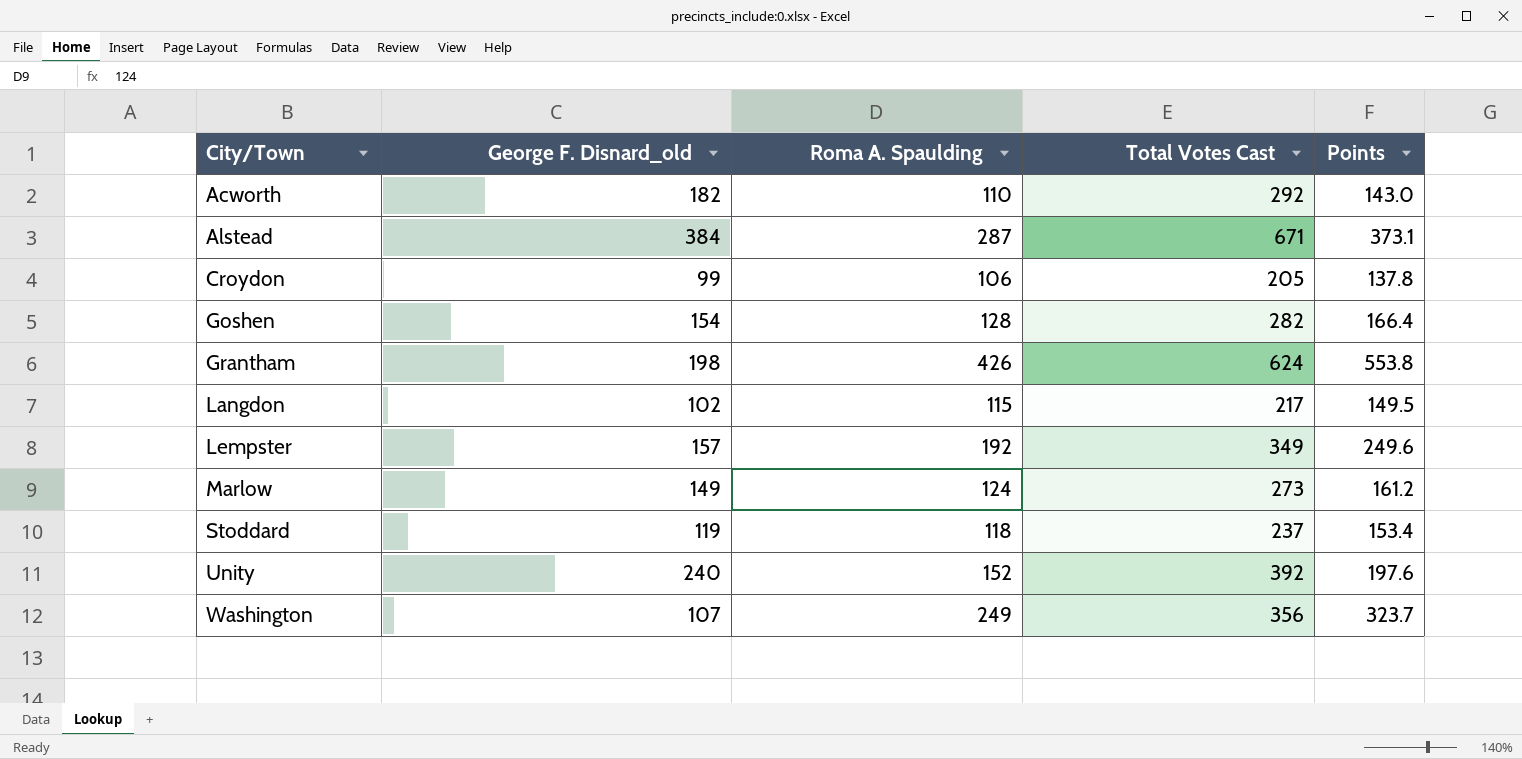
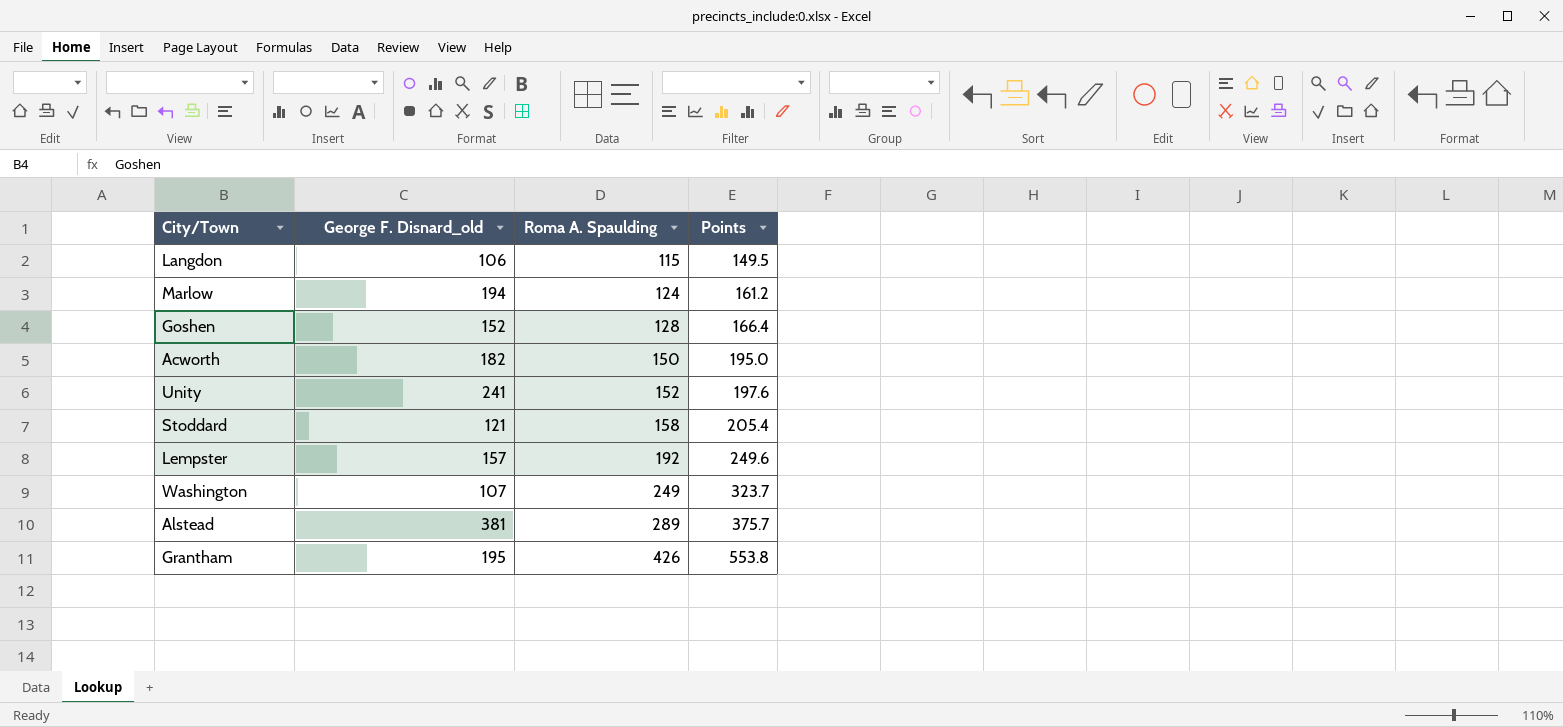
row order: City/Town ascending -> Roma A. Spaulding ascending
column Total Votes Cast | formula: [George F. Disnard_old] + [Roma A. Spaulding] -> none
row Croydon: 99 | 106 | 205 | 137.8 -> none
Langdon | George F. Disnard_old: 102 -> 106
Marlow | George F. Disnard_old: 149 -> 194
Goshen | George F. Disnard_old: 154 -> 152
Acworth | Roma A. Spaulding: 110 -> 150
Acworth | Points: 143.0 -> 195.0
Unity | George F. Disnard_old: 240 -> 241
Stoddard | George F. Disnard_old: 119 -> 121
Stoddard | Roma A. Spaulding: 118 -> 158
Stoddard | Points: 153.4 -> 205.4
Alstead | George F. Disnard_old: 384 -> 381
Alstead | Roma A. Spaulding: 287 -> 289
Alstead | Points: 373.1 -> 375.7
Grantham | George F. Disnard_old: 198 -> 195

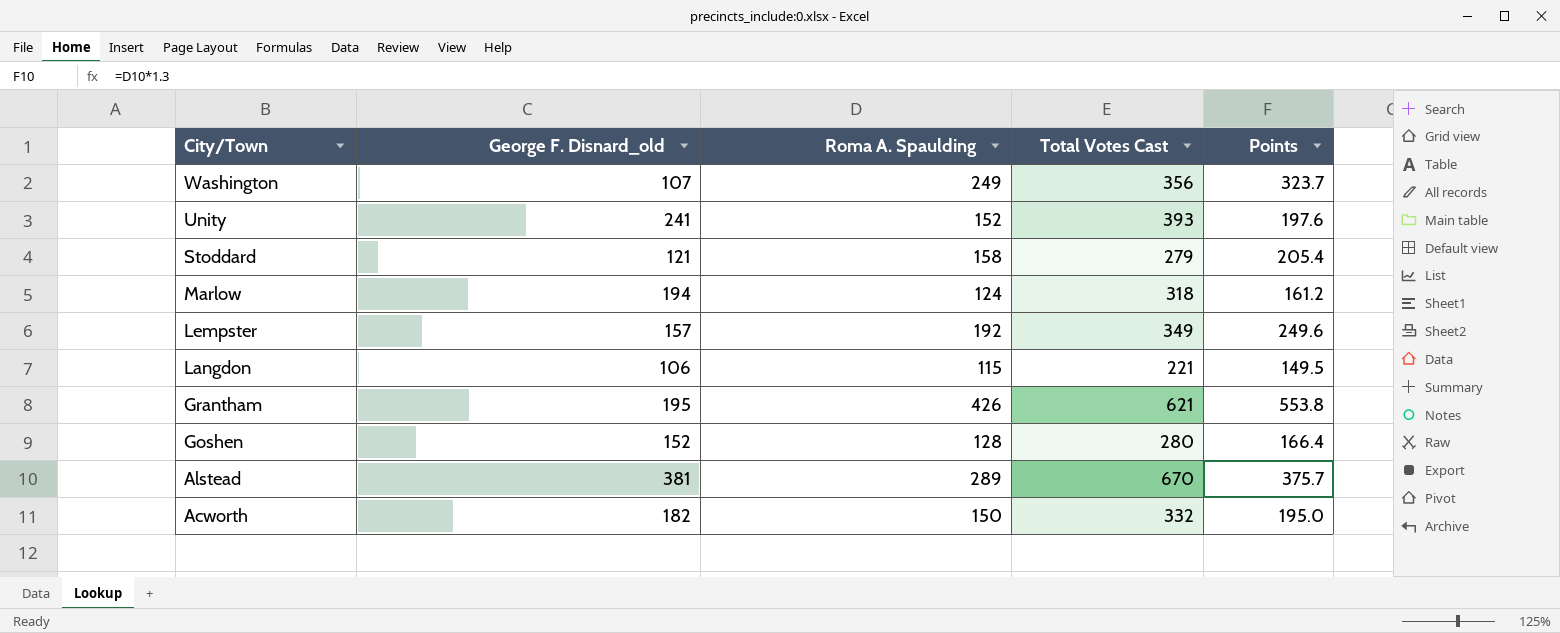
row order: Roma A. Spaulding ascending -> City/Town descending
column Total Votes Cast | formula: none -> [George F. Disnard_old] + [Roma A. Spaulding]

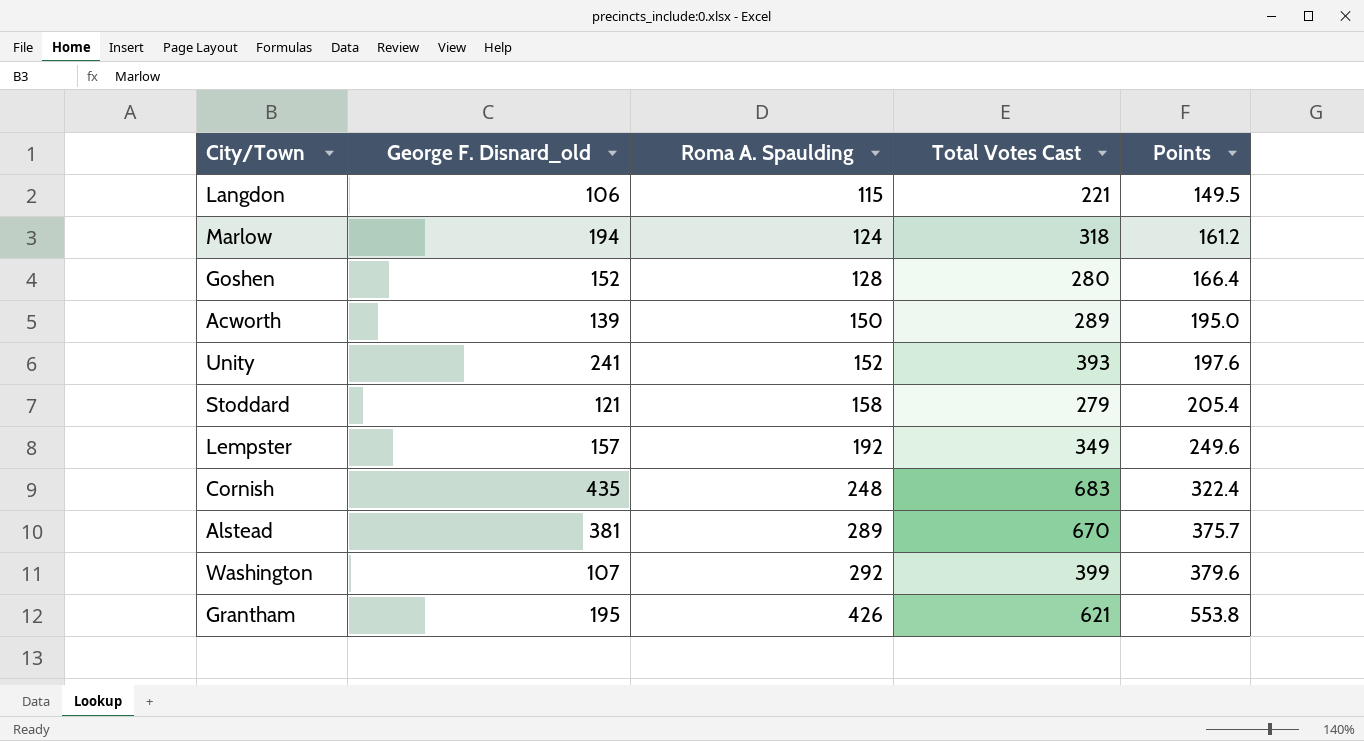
row order: City/Town descending -> Roma A. Spaulding ascending
Acworth | George F. Disnard_old: 182 -> 139
Acworth | Total Votes Cast: 332 -> 289
row Cornish: none -> 435 | 248 | 683 | 322.4
Washington | Roma A. Spaulding: 249 -> 292
Washington | Total Votes Cast: 356 -> 399
Washington | Points: 323.7 -> 379.6

